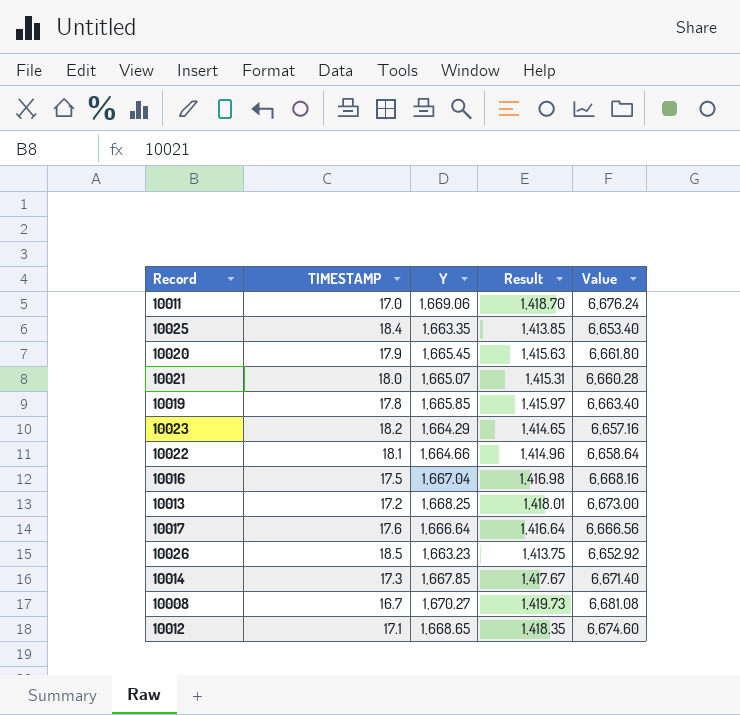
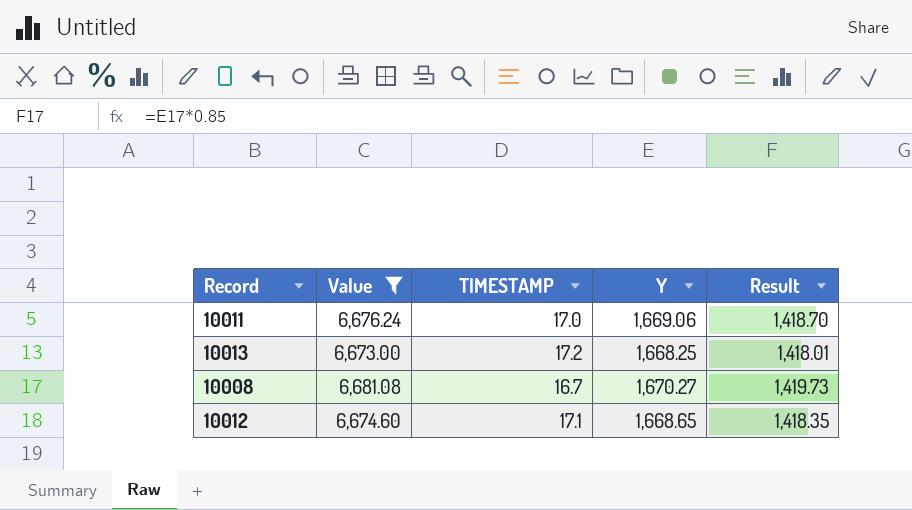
filter: none -> Value >= 6,673.00
column Value | position: 5 -> 2

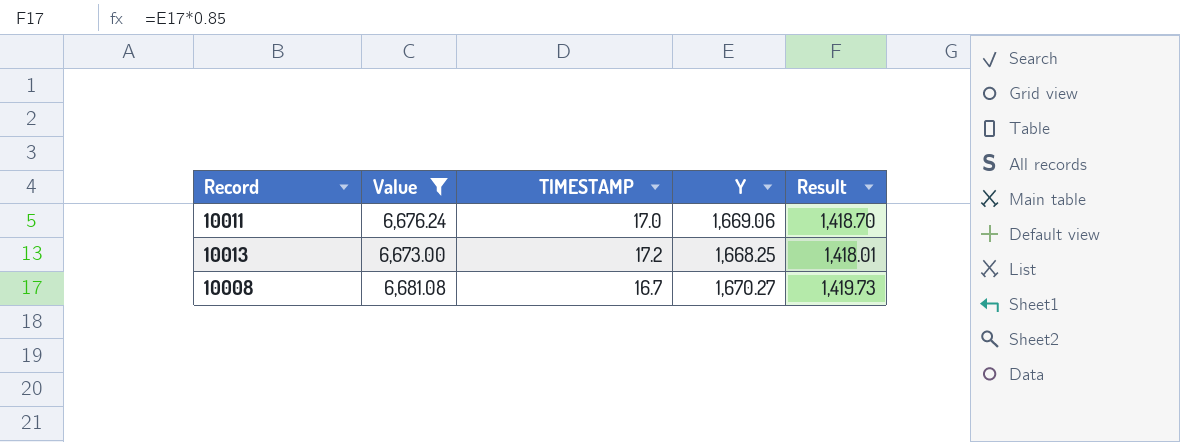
row 10012: 6,674.60 | 17.1 | 1,668.65 | 1,418.35 -> none

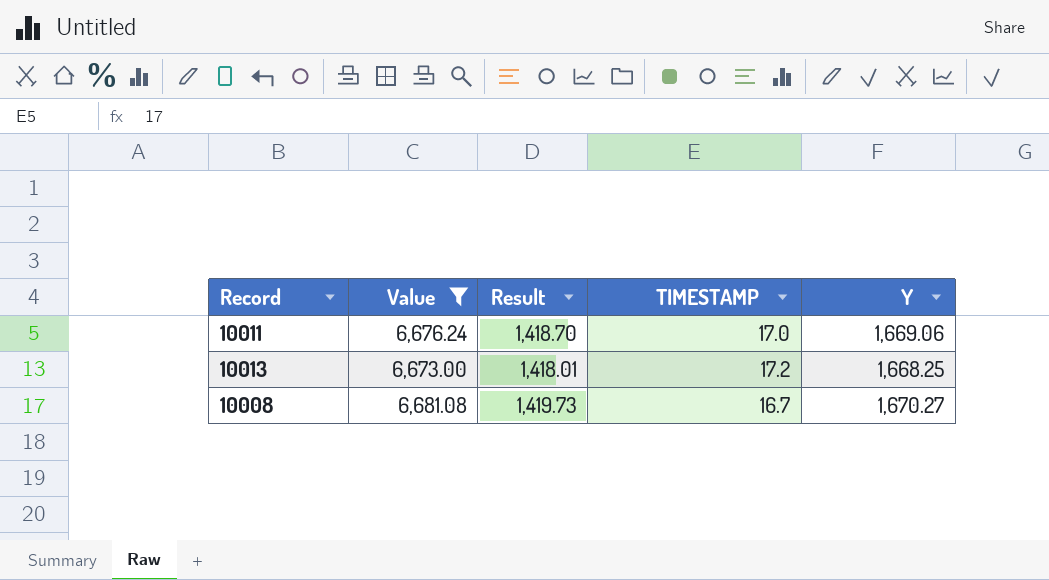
column Result | position: 5 -> 3

